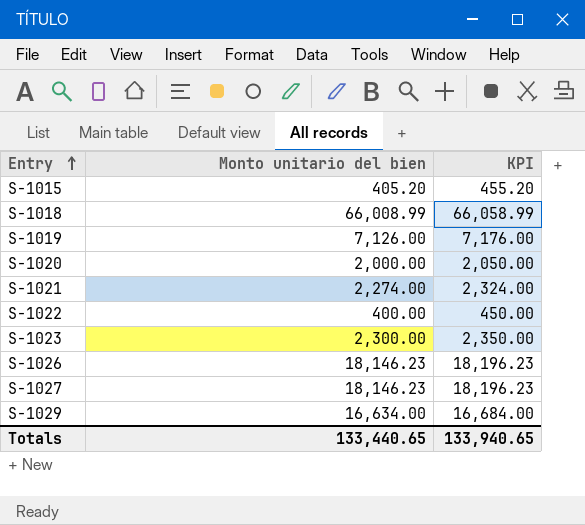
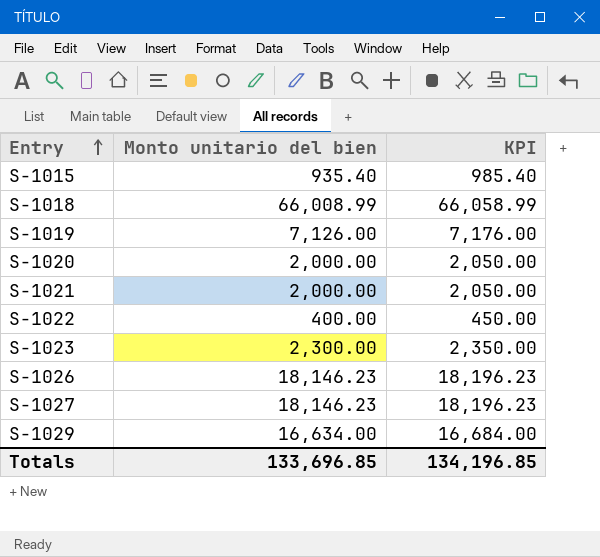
S-1015 | Monto unitario del bien: 405.20 -> 935.40
S-1015 | KPI: 455.20 -> 985.40
S-1021 | Monto unitario del bien: 2,274.00 -> 2,000.00
S-1021 | KPI: 2,324.00 -> 2,050.00
Totals | Monto unitario del bien: 133,440.65 -> 133,696.85
Totals | KPI: 133,940.65 -> 134,196.85

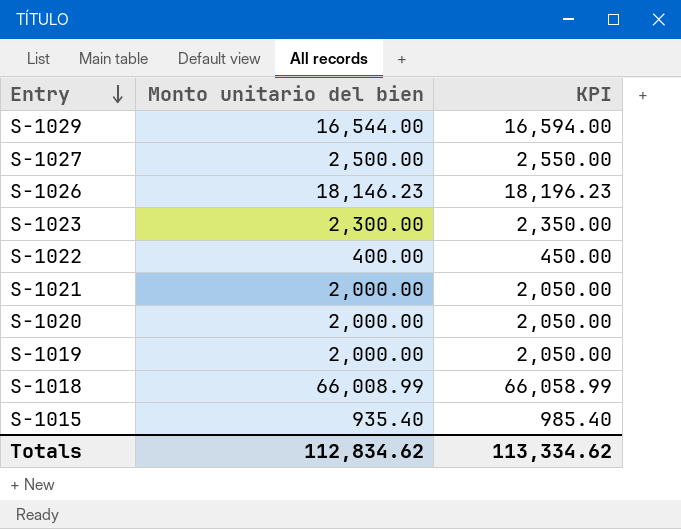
row order: Entry ascending -> Entry descending
S-1029 | Monto unitario del bien: 16,634.00 -> 16,544.00
S-1029 | KPI: 16,684.00 -> 16,594.00
S-1027 | Monto unitario del bien: 18,146.23 -> 2,500.00
S-1027 | KPI: 18,196.23 -> 2,550.00
S-1019 | Monto unitario del bien: 7,126.00 -> 2,000.00
S-1019 | KPI: 7,176.00 -> 2,050.00
Totals | Monto unitario del bien: 133,696.85 -> 112,834.62
Totals | KPI: 134,196.85 -> 113,334.62

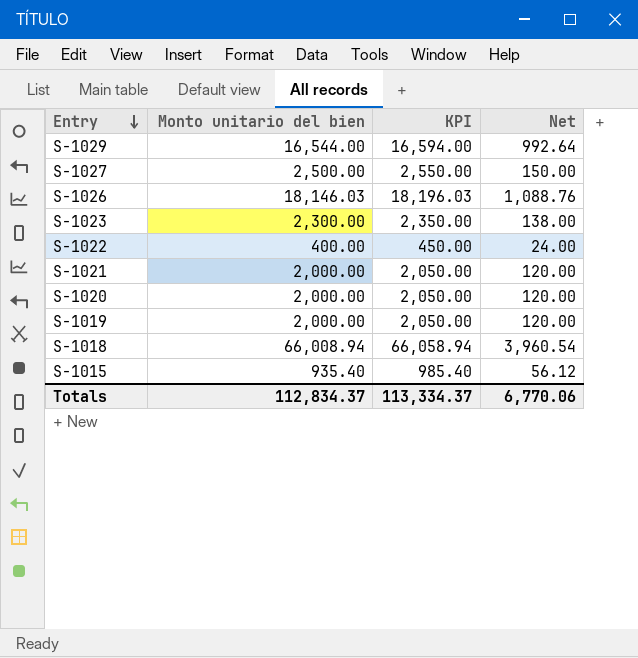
column Net | formula: none -> [Monto unitario del bien] * 0.06
S-1026 | Monto unitario del bien: 18,146.23 -> 18,146.03
S-1026 | KPI: 18,196.23 -> 18,196.03
S-1018 | Monto unitario del bien: 66,008.99 -> 66,008.94
S-1018 | KPI: 66,058.99 -> 66,058.94
Totals | Monto unitario del bien: 112,834.62 -> 112,834.37
Totals | KPI: 113,334.62 -> 113,334.37

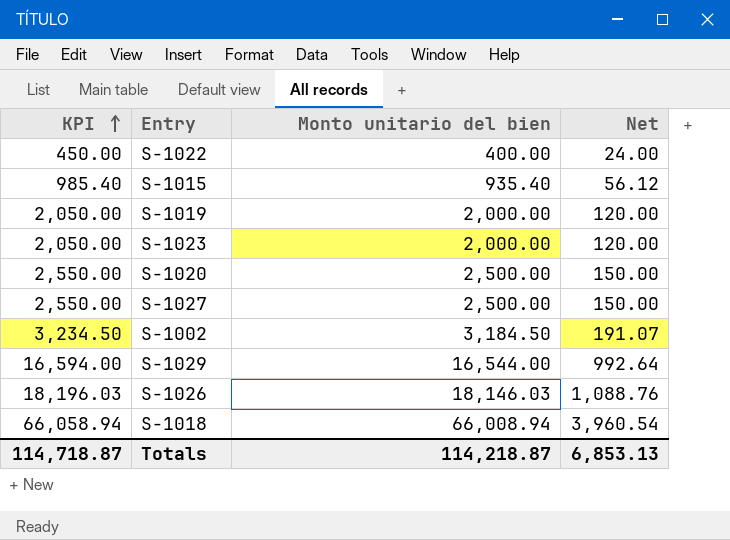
row order: Entry descending -> KPI ascending
column KPI | position: 3 -> 1
row S-1021: 2,000.00 | 2,050.00 | 120.00 -> none
S-1023 | KPI: 2,350.00 -> 2,050.00
S-1023 | Monto unitario del bien: 2,300.00 -> 2,000.00
S-1023 | Net: 138.00 -> 120.00
S-1020 | KPI: 2,050.00 -> 2,550.00
S-1020 | Monto unitario del bien: 2,000.00 -> 2,500.00
S-1020 | Net: 120.00 -> 150.00
row S-1002: none -> 3,234.50 | 3,184.50 | 191.07
Totals | KPI: 113,334.37 -> 114,718.87
Totals | Monto unitario del bien: 112,834.37 -> 114,218.87
Totals | Net: 6,770.06 -> 6,853.13

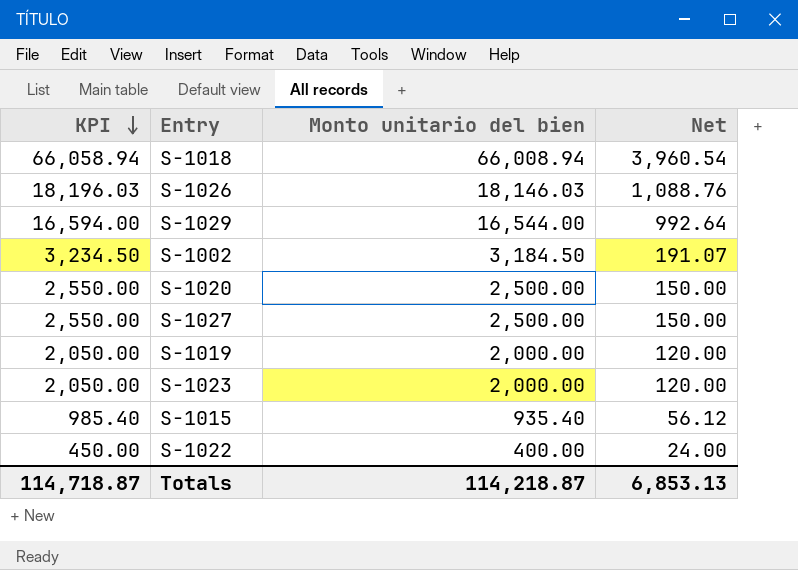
row order: KPI ascending -> KPI descending

